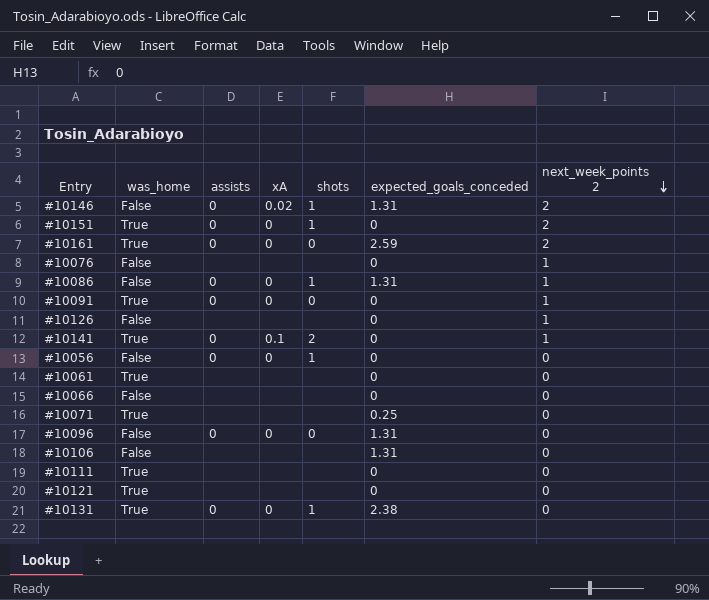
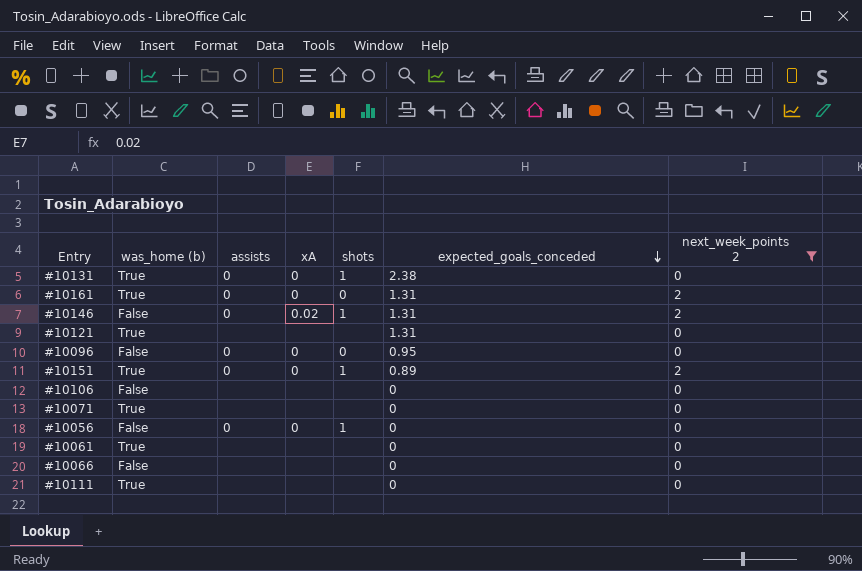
filter: none -> next_week_points 2 != 1
row order: next_week_points 2 descending -> expected_goals_conceded descending
column name: was_home -> was_home (b)
#10161 | expected_goals_conceded: 2.59 -> 1.31
#10121 | expected_goals_conceded: 0 -> 1.31
#10096 | expected_goals_conceded: 1.31 -> 0.95
#10151 | expected_goals_conceded: 0 -> 0.89
#10106 | expected_goals_conceded: 1.31 -> 0
#10071 | expected_goals_conceded: 0.25 -> 0

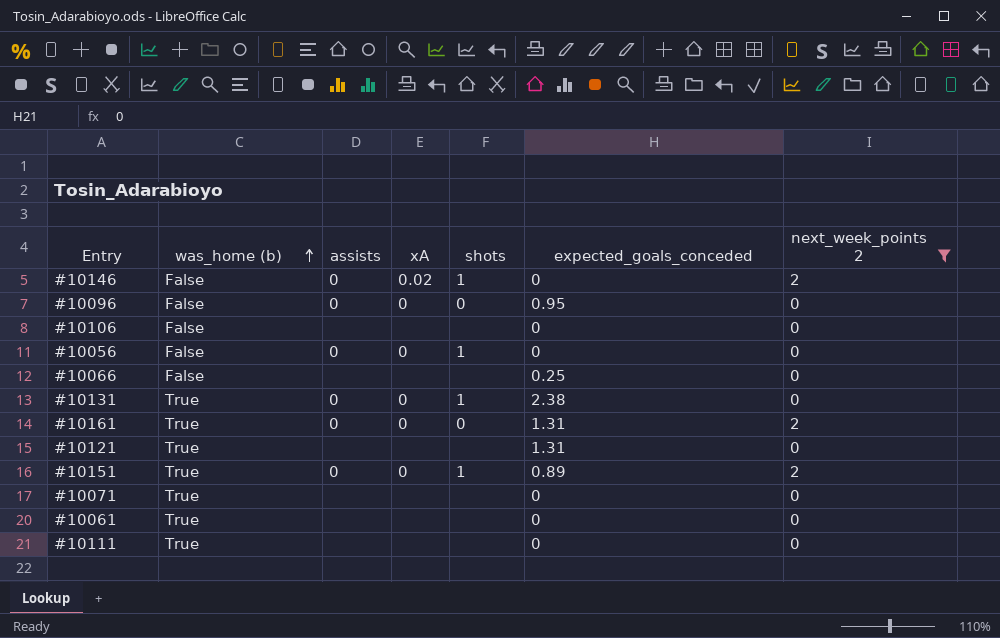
row order: expected_goals_conceded descending -> was_home (b) ascending
#10146 | expected_goals_conceded: 1.31 -> 0
#10066 | expected_goals_conceded: 0 -> 0.25

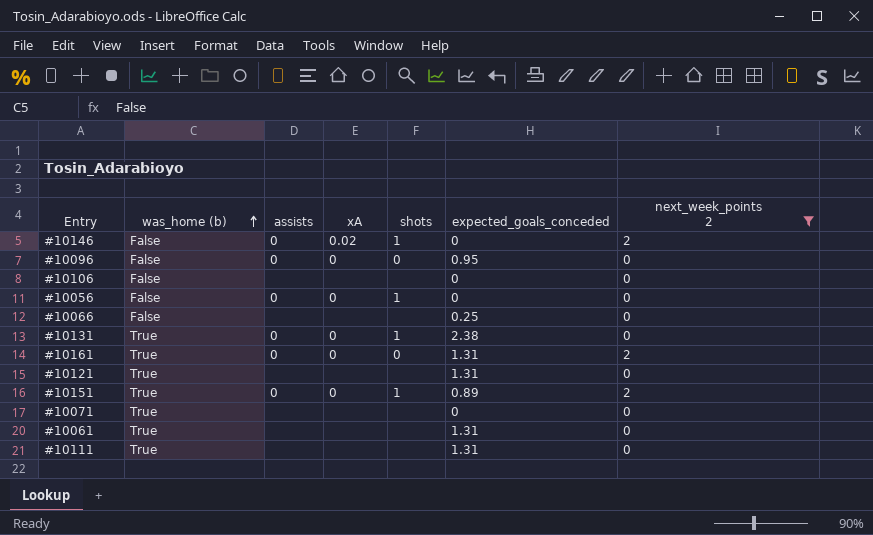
#10061 | expected_goals_conceded: 0 -> 1.31
#10111 | expected_goals_conceded: 0 -> 1.31

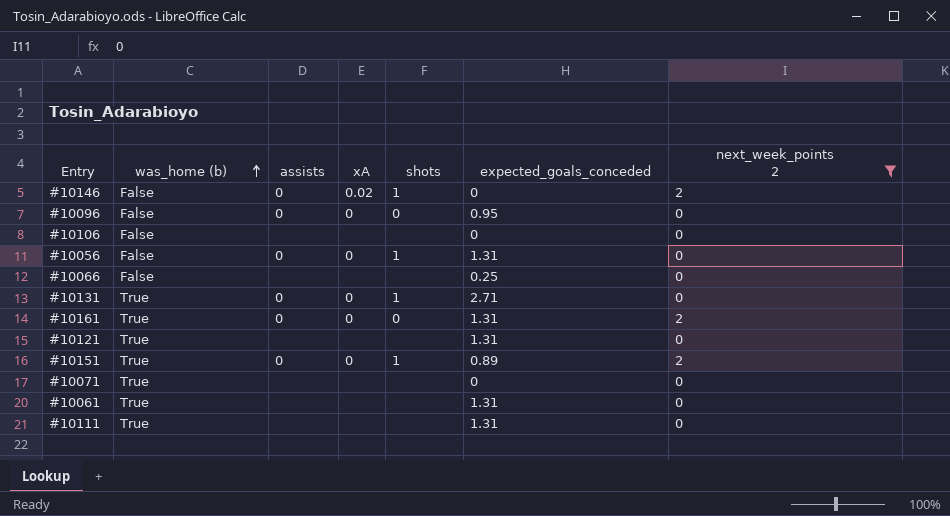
#10056 | expected_goals_conceded: 0 -> 1.31
#10131 | expected_goals_conceded: 2.38 -> 2.71

